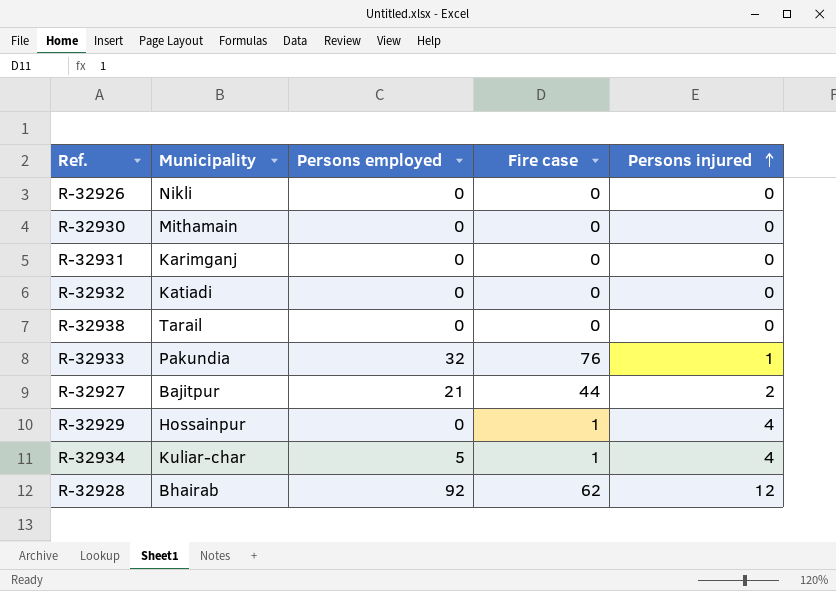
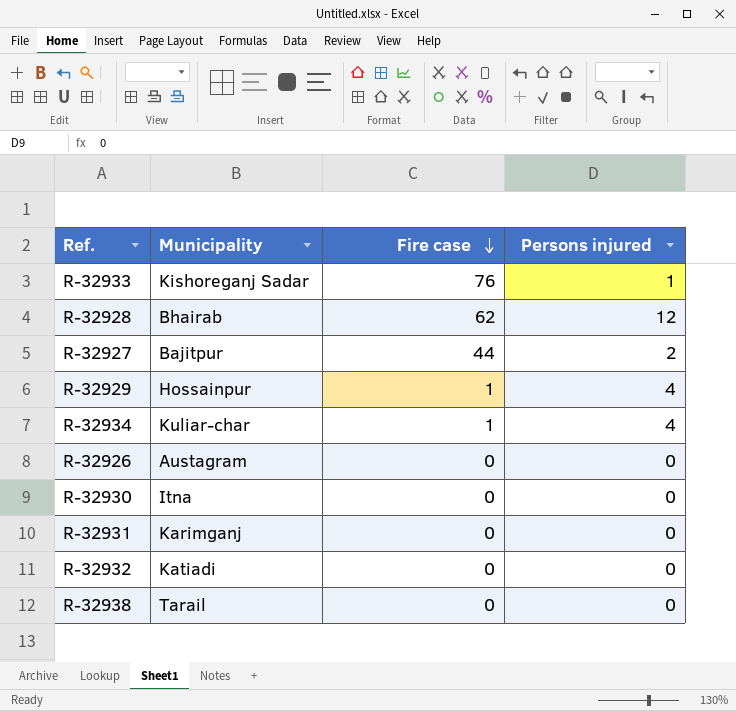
row order: Persons injured ascending -> Fire case descending
column Persons employed | position: 3 -> none
R-32933 | Municipality: Pakundia -> Kishoreganj Sadar
R-32926 | Municipality: Nikli -> Austagram
R-32930 | Municipality: Mithamain -> Itna

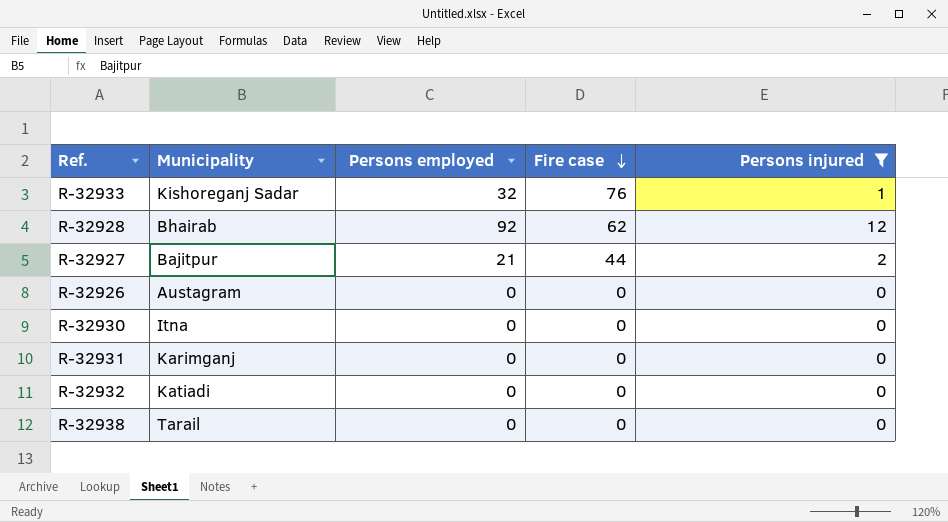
filter: none -> Persons injured != 4
column Persons employed | position: none -> 3

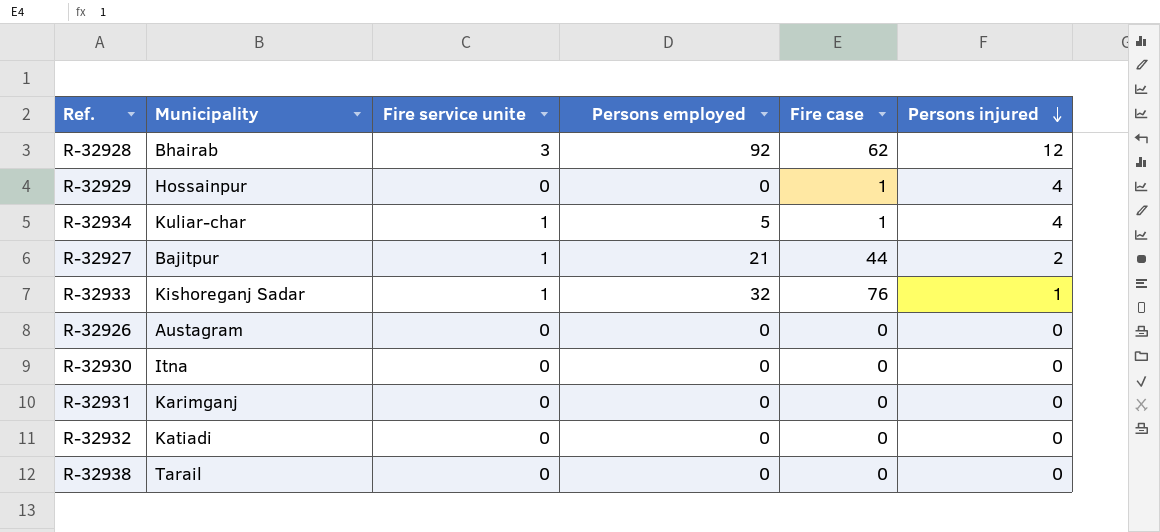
filter: Persons injured != 4 -> none
row order: Fire case descending -> Persons injured descending
column Fire service unite | position: none -> 3

